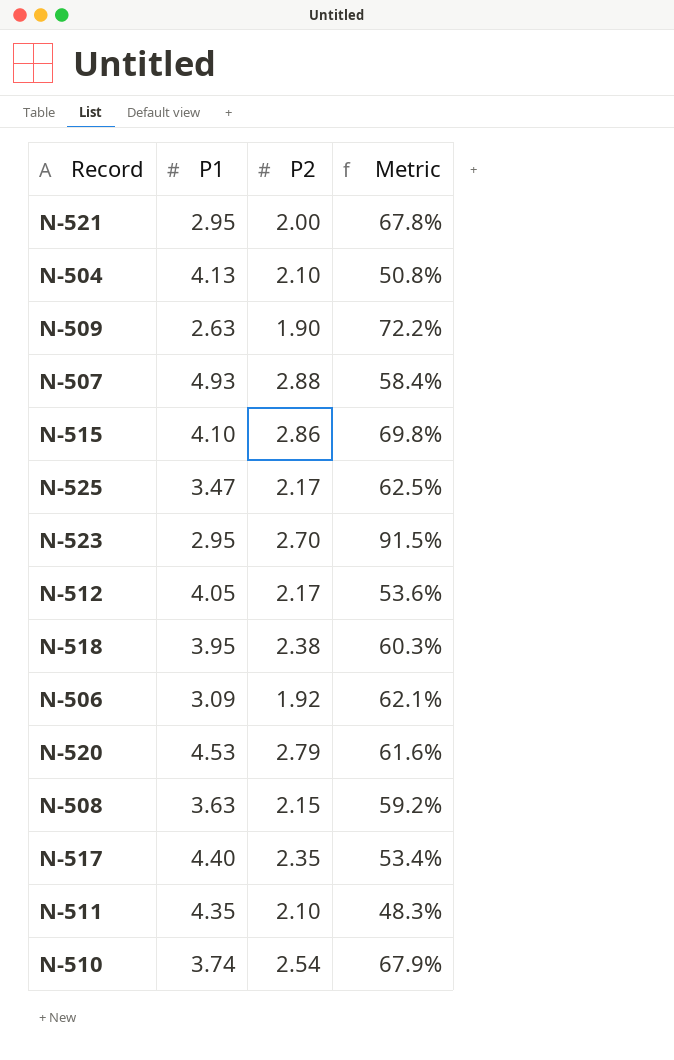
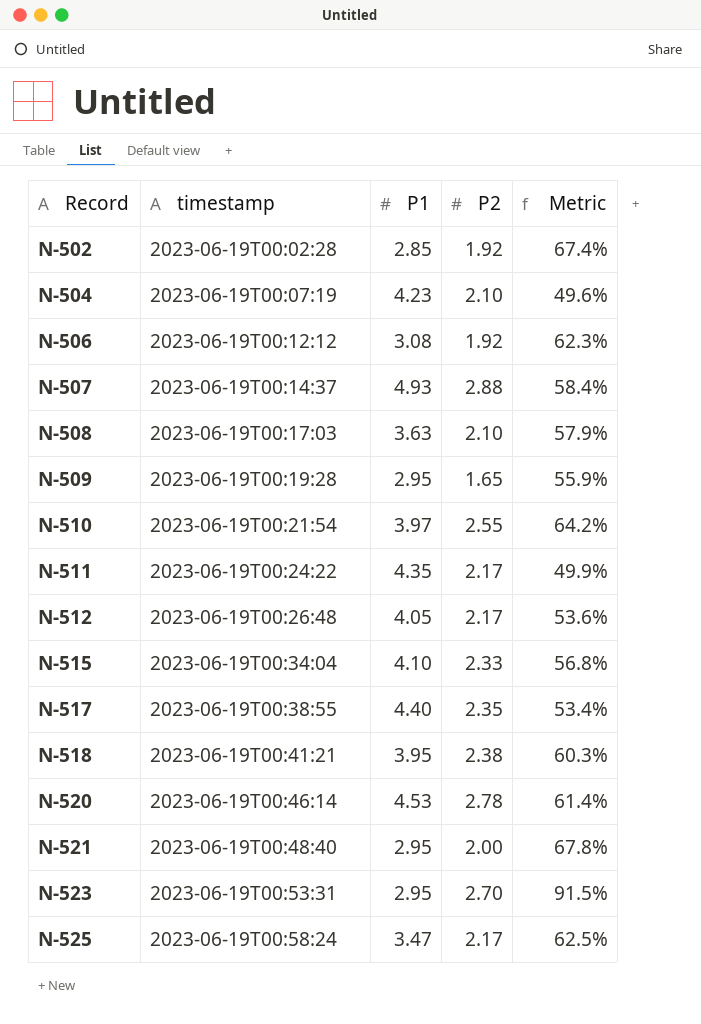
row order: none -> Record ascending
column timestamp | position: none -> 2
row N-502: none -> 2023-06-19T00:02:28 | 2.85 | 1.92 | 67.4%
N-504 | P1: 4.13 -> 4.23
N-504 | Metric: 50.8% -> 49.6%
N-506 | P1: 3.09 -> 3.08
N-506 | Metric: 62.1% -> 62.3%
N-508 | P2: 2.15 -> 2.10
N-508 | Metric: 59.2% -> 57.9%
N-509 | P1: 2.63 -> 2.95
N-509 | P2: 1.90 -> 1.65
N-509 | Metric: 72.2% -> 55.9%
N-510 | P1: 3.74 -> 3.97
N-510 | P2: 2.54 -> 2.55
N-510 | Metric: 67.9% -> 64.2%
N-511 | P2: 2.10 -> 2.17
N-511 | Metric: 48.3% -> 49.9%
N-515 | P2: 2.86 -> 2.33
N-515 | Metric: 69.8% -> 56.8%
N-520 | P2: 2.79 -> 2.78
N-520 | Metric: 61.6% -> 61.4%

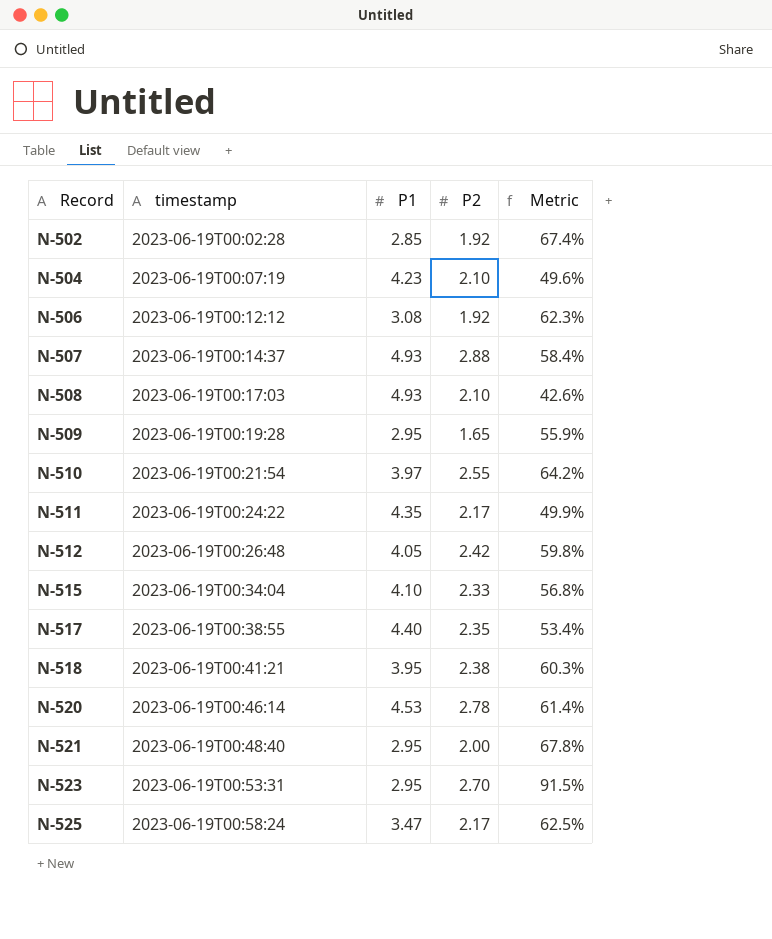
N-508 | P1: 3.63 -> 4.93
N-508 | Metric: 57.9% -> 42.6%
N-512 | P2: 2.17 -> 2.42
N-512 | Metric: 53.6% -> 59.8%

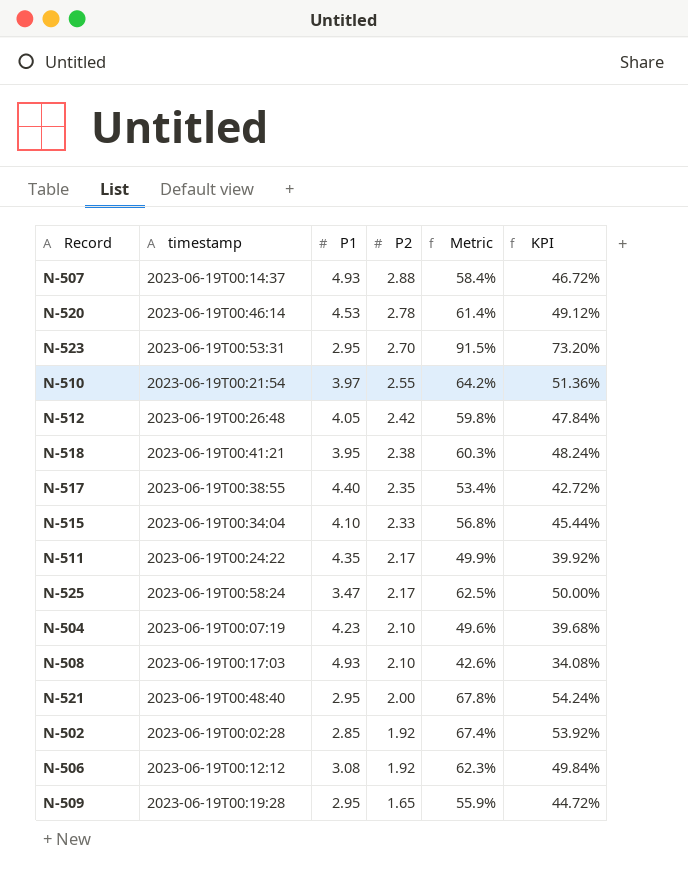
row order: Record ascending -> P2 descending
column KPI | formula: none -> [Metric] * 0.8

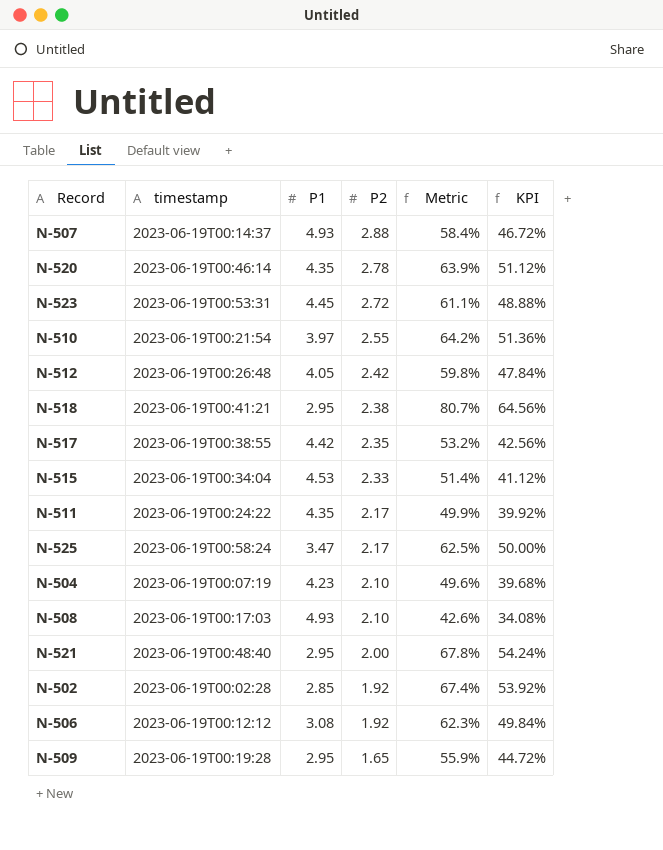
N-520 | P1: 4.53 -> 4.35
N-520 | Metric: 61.4% -> 63.9%
N-520 | KPI: 49.12% -> 51.12%
N-523 | P1: 2.95 -> 4.45
N-523 | P2: 2.70 -> 2.72
N-523 | Metric: 91.5% -> 61.1%
N-523 | KPI: 73.20% -> 48.88%
N-518 | P1: 3.95 -> 2.95
N-518 | Metric: 60.3% -> 80.7%
N-518 | KPI: 48.24% -> 64.56%
N-517 | P1: 4.40 -> 4.42
N-517 | Metric: 53.4% -> 53.2%
N-517 | KPI: 42.72% -> 42.56%
N-515 | P1: 4.10 -> 4.53
N-515 | Metric: 56.8% -> 51.4%
N-515 | KPI: 45.44% -> 41.12%

